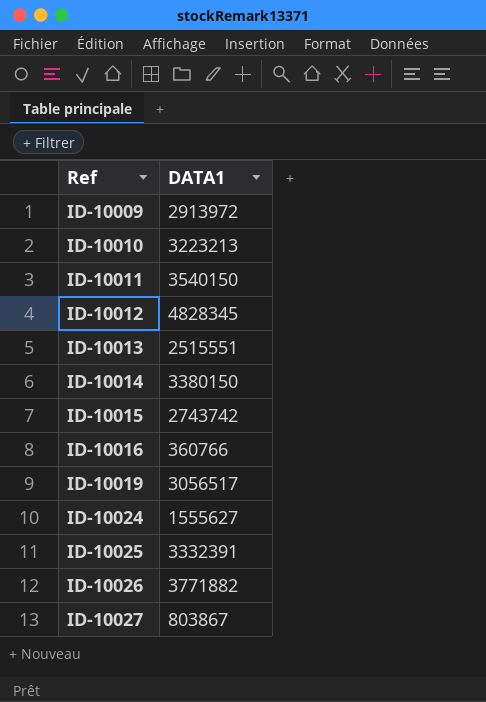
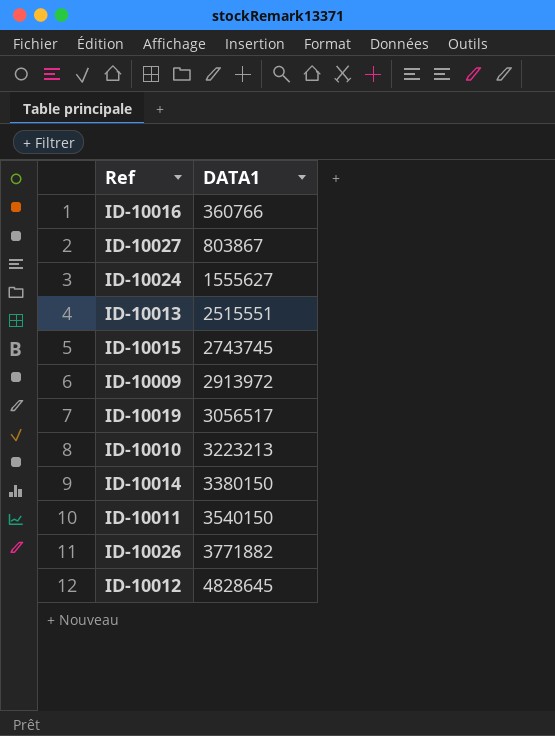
row order: Ref ascending -> DATA1 ascending
row ID-10025: 3332391 -> none
ID-10015 | DATA1: 2743742 -> 2743745
ID-10012 | DATA1: 4828345 -> 4828645

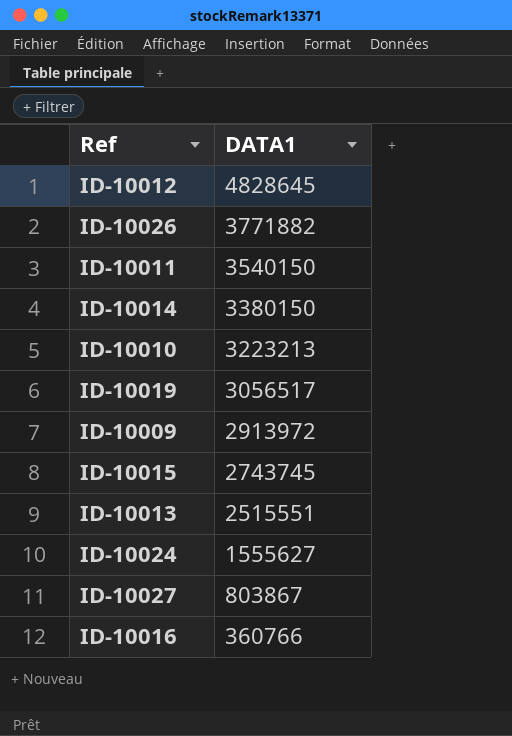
row order: DATA1 ascending -> DATA1 descending

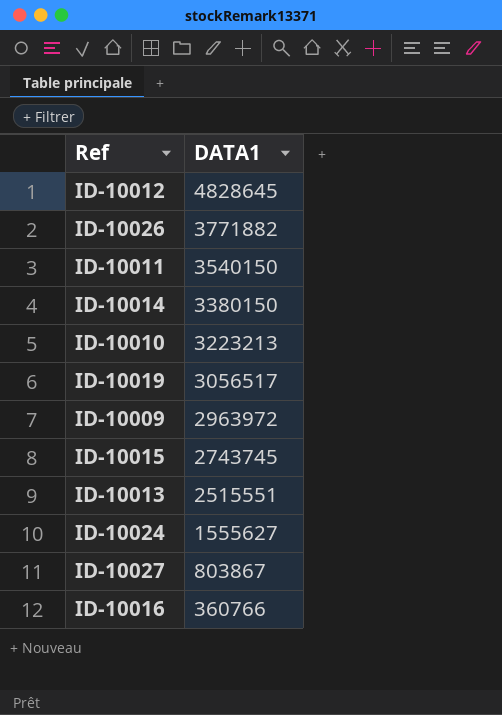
ID-10009 | DATA1: 2913972 -> 2963972

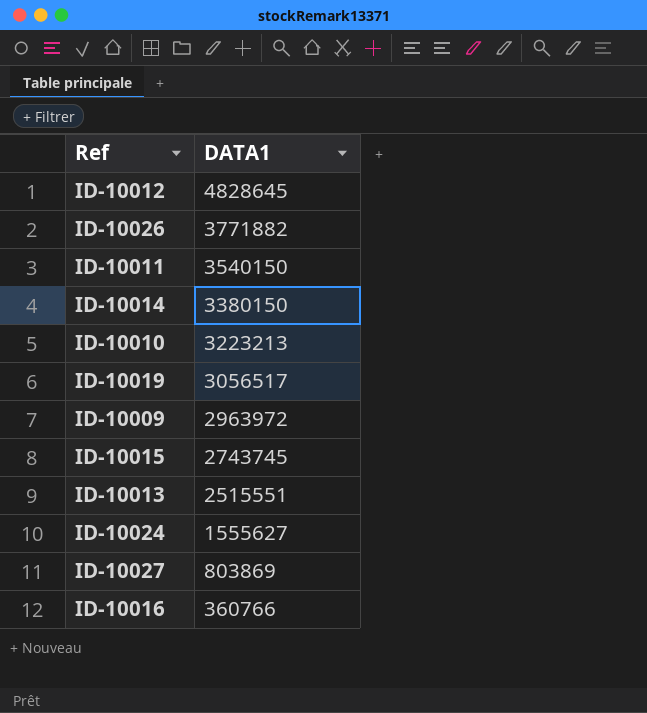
ID-10027 | DATA1: 803867 -> 803869

